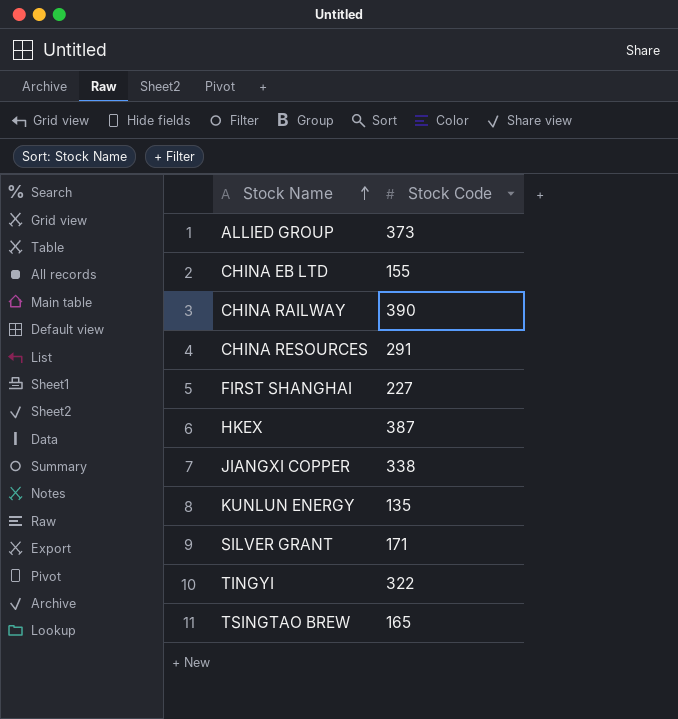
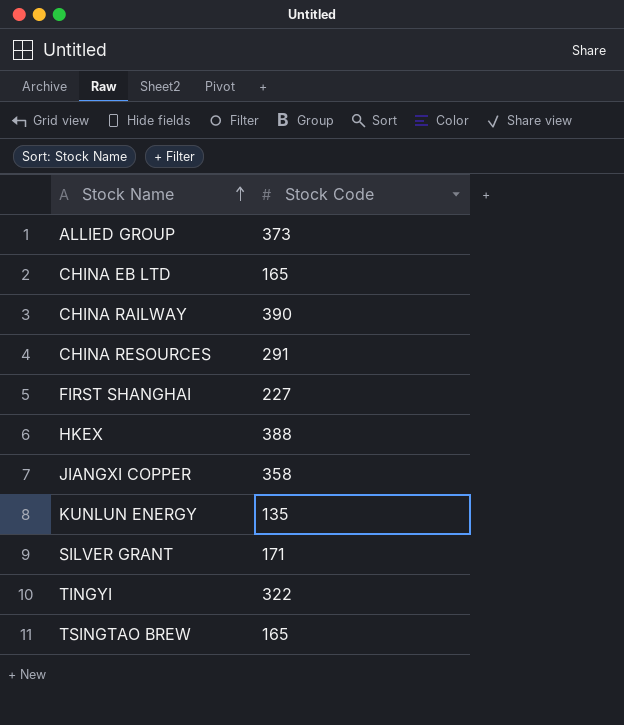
CHINA EB LTD | Stock Code: 155 -> 165
HKEX | Stock Code: 387 -> 388
JIANGXI COPPER | Stock Code: 338 -> 358

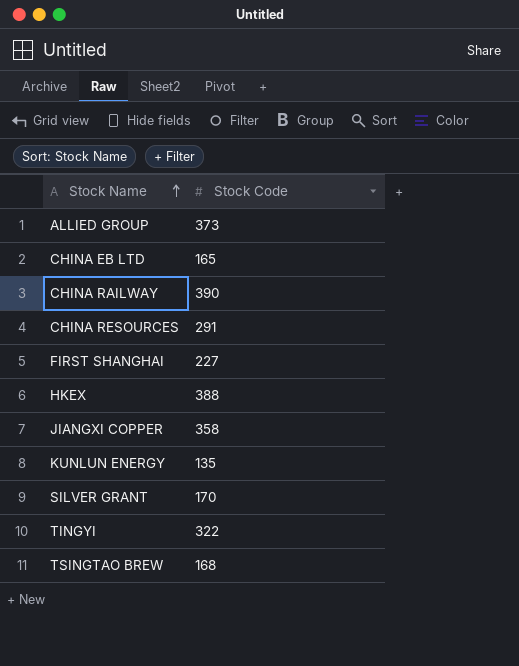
SILVER GRANT | Stock Code: 171 -> 170
TSINGTAO BREW | Stock Code: 165 -> 168

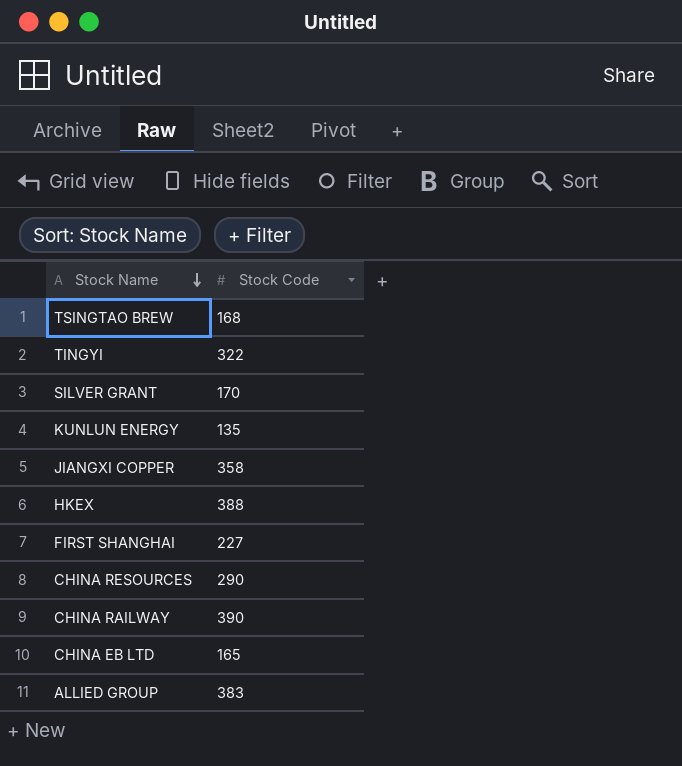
row order: Stock Name ascending -> Stock Name descending
CHINA RESOURCES | Stock Code: 291 -> 290
ALLIED GROUP | Stock Code: 373 -> 383

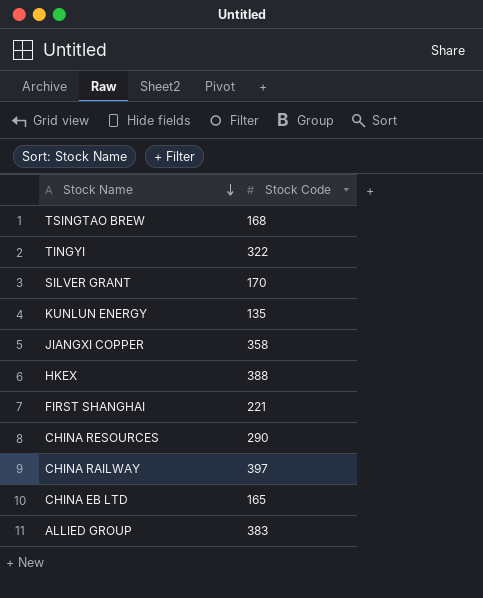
FIRST SHANGHAI | Stock Code: 227 -> 221
CHINA RAILWAY | Stock Code: 390 -> 397

